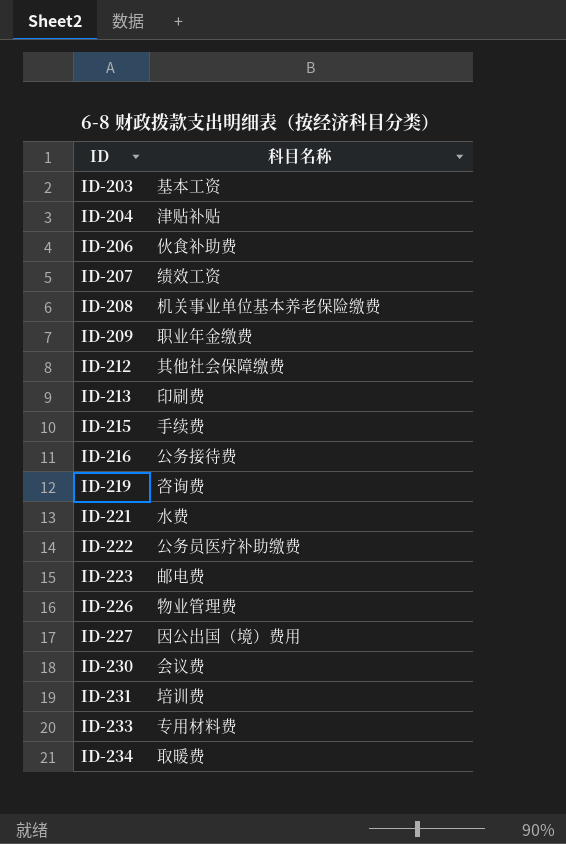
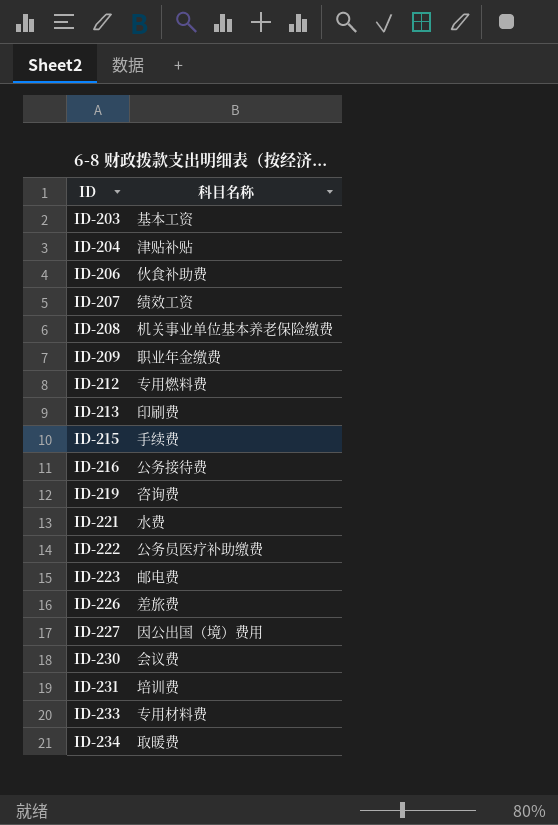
ID-212 | 科目名称: 其他社会保障缴费 -> 专用燃料费
ID-226 | 科目名称: 物业管理费 -> 差旅费

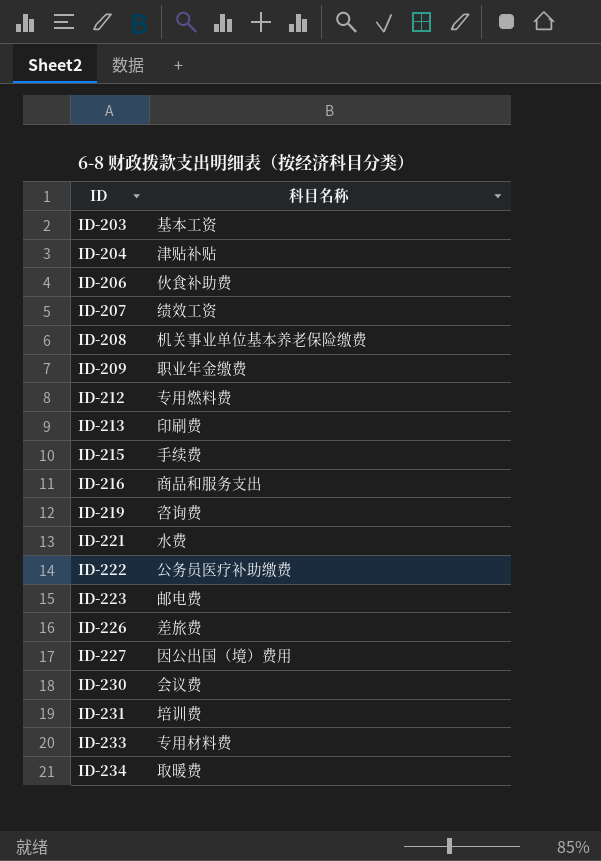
ID-216 | 科目名称: 公务接待费 -> 商品和服务支出

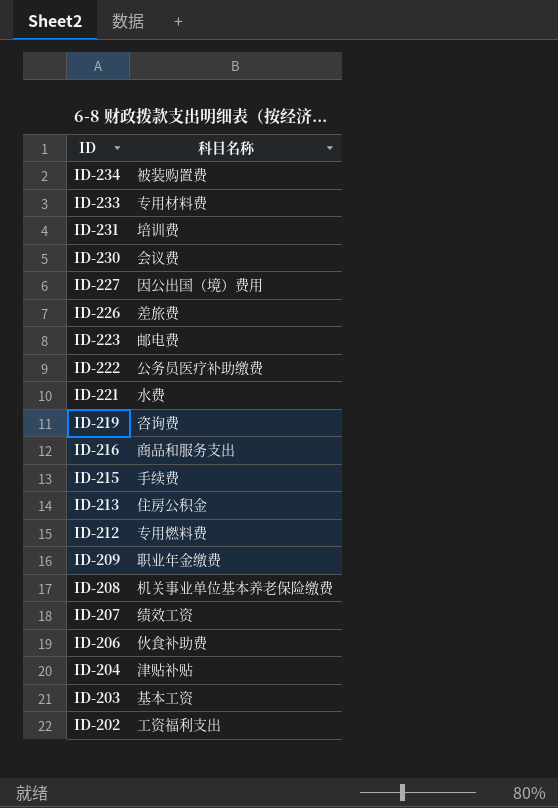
row order: ID ascending -> ID descending
ID-234 | 科目名称: 取暖费 -> 被装购置费
ID-213 | 科目名称: 印刷费 -> 住房公积金
row ID-202: none -> 工资福利支出

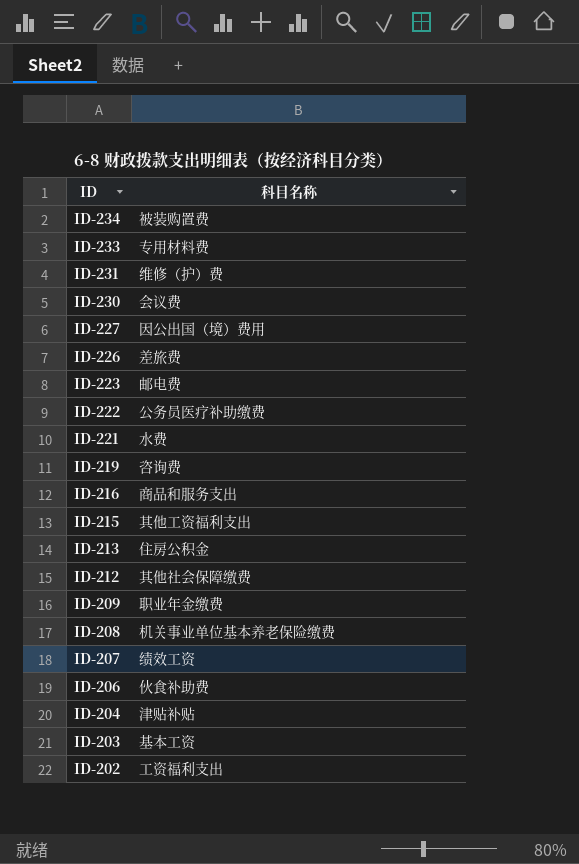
ID-231 | 科目名称: 培训费 -> 维修（护）费
ID-215 | 科目名称: 手续费 -> 其他工资福利支出
ID-212 | 科目名称: 专用燃料费 -> 其他社会保障缴费

